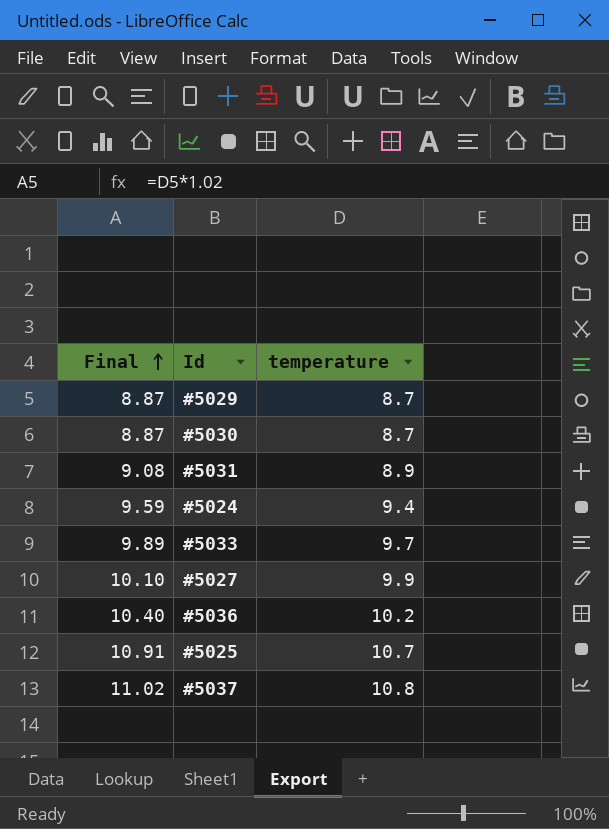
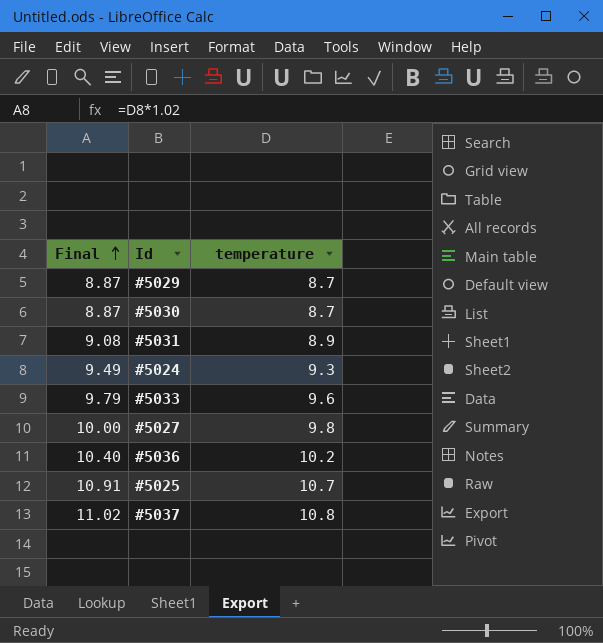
#5024 | Final: 9.59 -> 9.49
#5024 | temperature: 9.4 -> 9.3
#5033 | Final: 9.89 -> 9.79
#5033 | temperature: 9.7 -> 9.6
#5027 | Final: 10.10 -> 10.00
#5027 | temperature: 9.9 -> 9.8

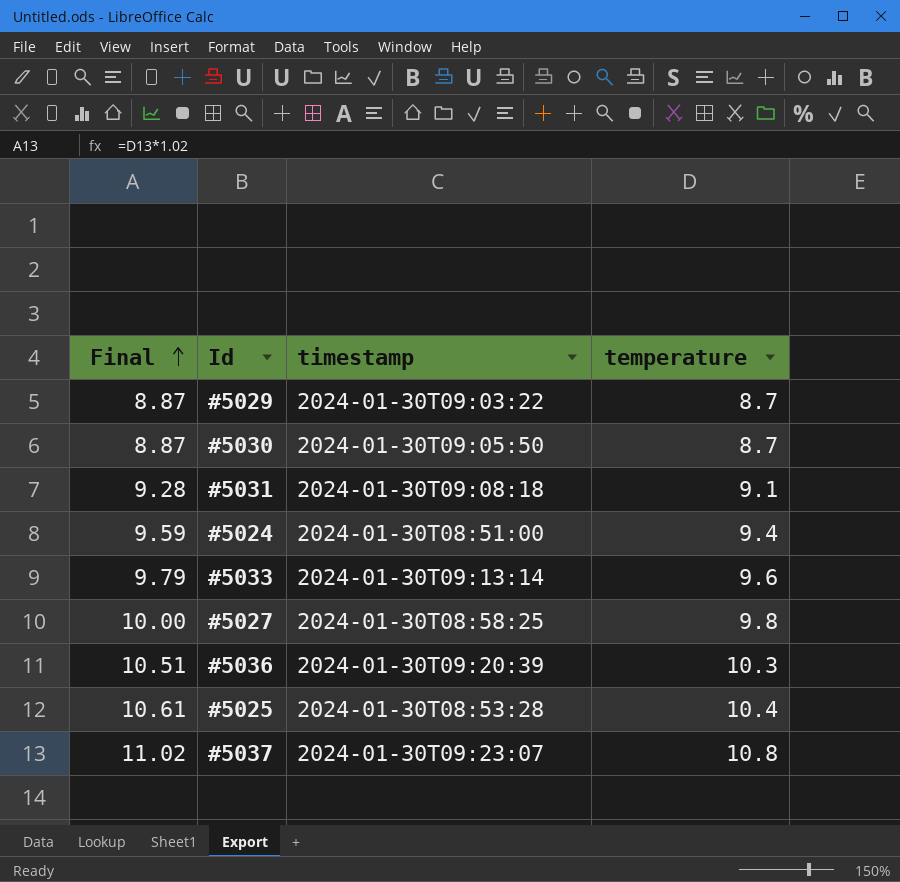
column timestamp | position: none -> 3
#5031 | Final: 9.08 -> 9.28
#5031 | temperature: 8.9 -> 9.1
#5024 | Final: 9.49 -> 9.59
#5024 | temperature: 9.3 -> 9.4
#5036 | Final: 10.40 -> 10.51
#5036 | temperature: 10.2 -> 10.3
#5025 | Final: 10.91 -> 10.61
#5025 | temperature: 10.7 -> 10.4

